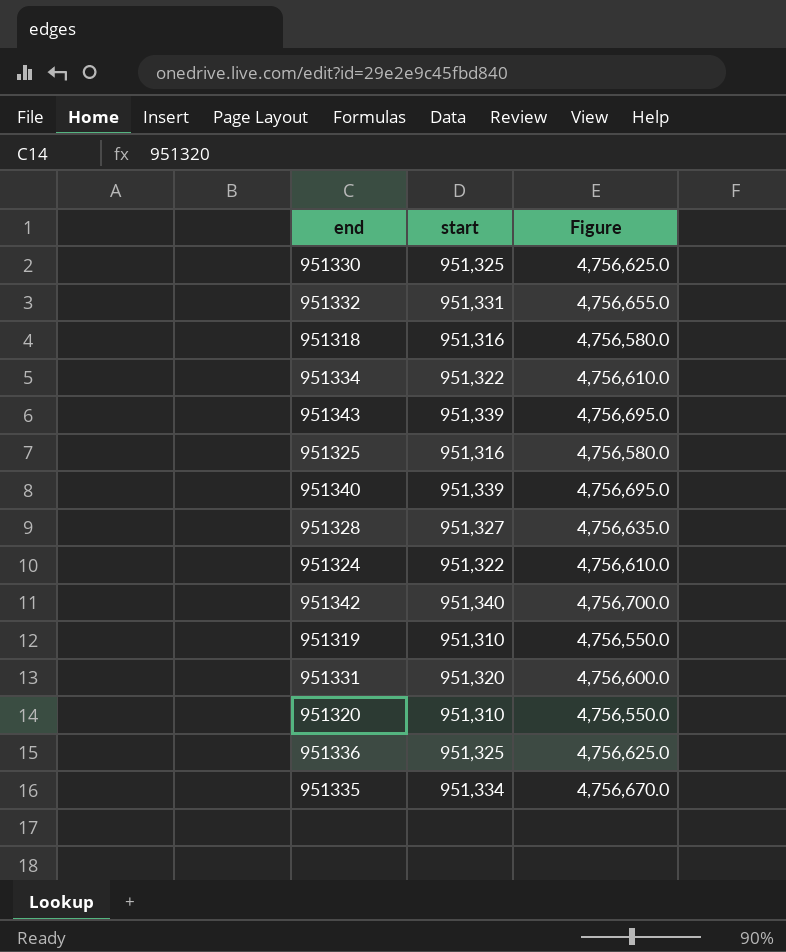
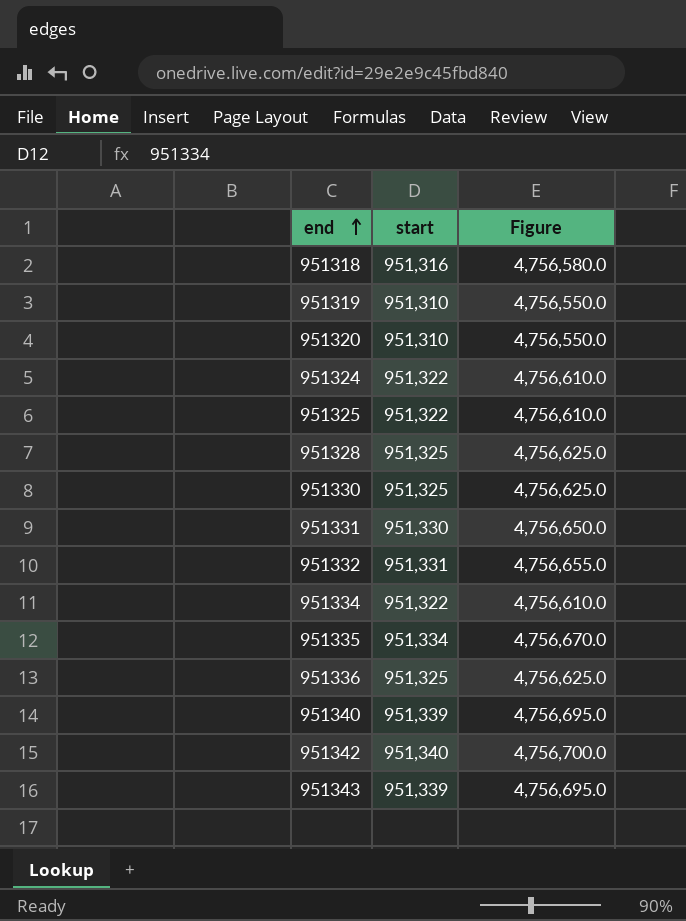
row order: none -> end ascending
951325 | start: 951,316 -> 951,322
951325 | Figure: 4,756,580.0 -> 4,756,610.0
951328 | start: 951,327 -> 951,325
951328 | Figure: 4,756,635.0 -> 4,756,625.0
951331 | start: 951,320 -> 951,330
951331 | Figure: 4,756,600.0 -> 4,756,650.0

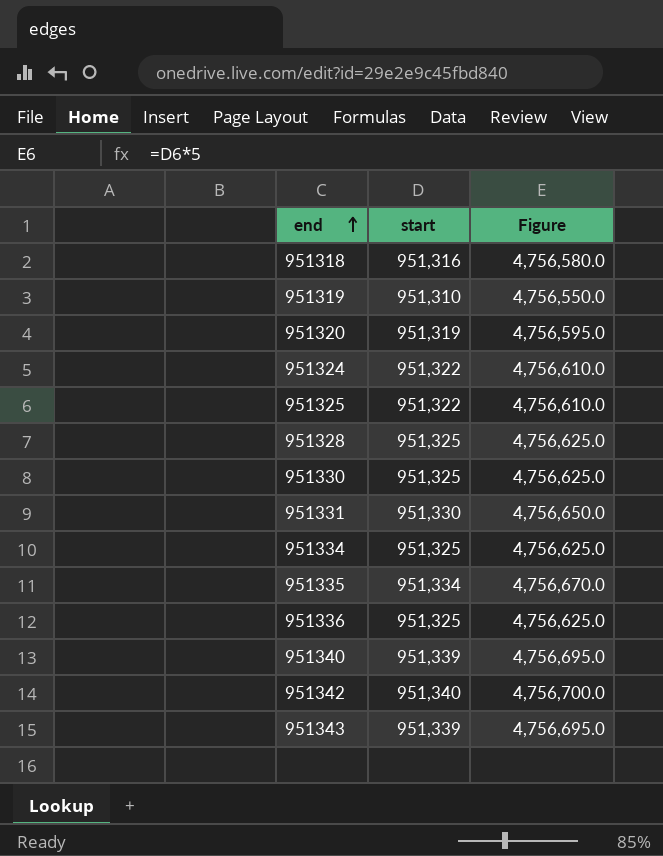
row 951332: 951,331 | 4,756,655.0 -> none
951320 | start: 951,310 -> 951,319
951320 | Figure: 4,756,550.0 -> 4,756,595.0
951334 | start: 951,322 -> 951,325
951334 | Figure: 4,756,610.0 -> 4,756,625.0

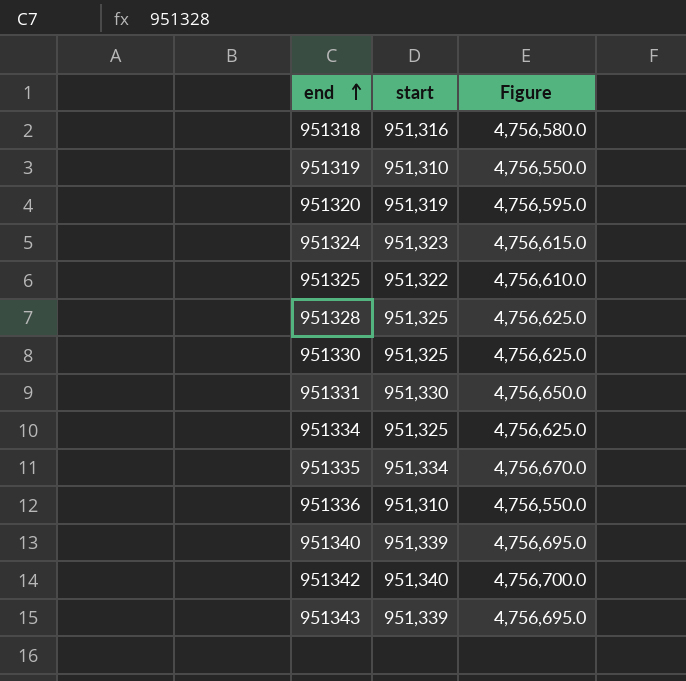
951324 | start: 951,322 -> 951,323
951324 | Figure: 4,756,610.0 -> 4,756,615.0
951336 | start: 951,325 -> 951,310
951336 | Figure: 4,756,625.0 -> 4,756,550.0

